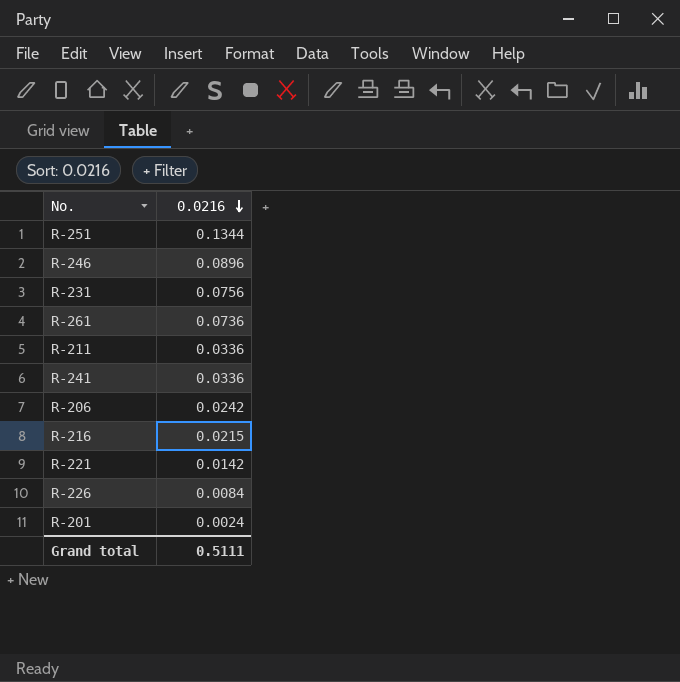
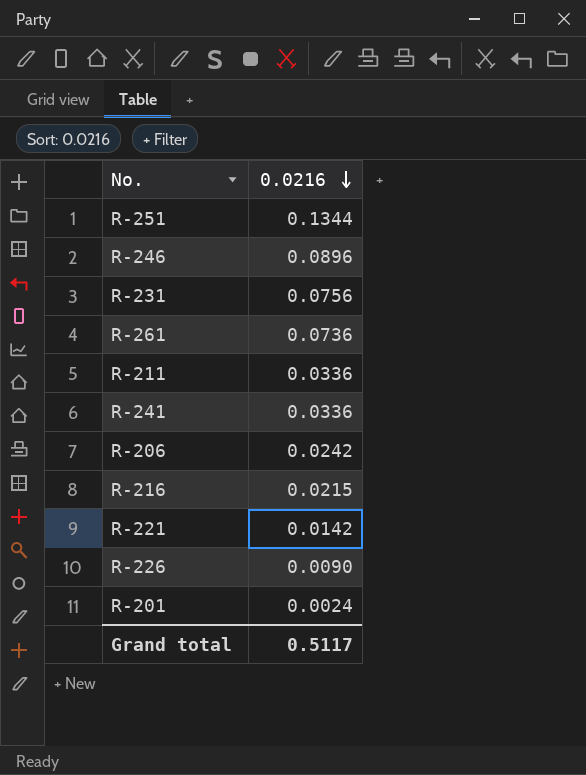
R-226 | 0.0216: 0.0084 -> 0.0090
Grand total | 0.0216: 0.5111 -> 0.5117

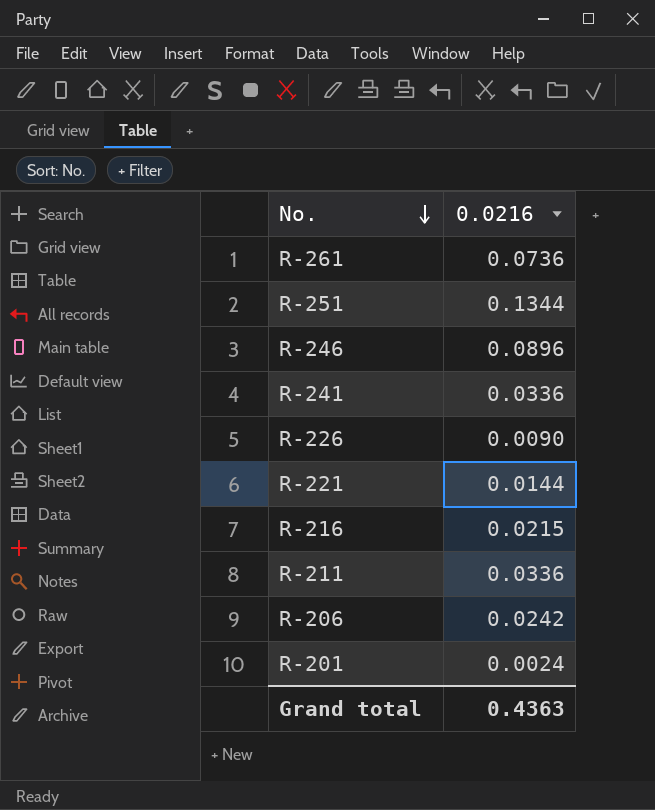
row order: 0.0216 descending -> No. descending
row R-231: 0.0756 -> none
R-221 | 0.0216: 0.0142 -> 0.0144
Grand total | 0.0216: 0.5117 -> 0.4363

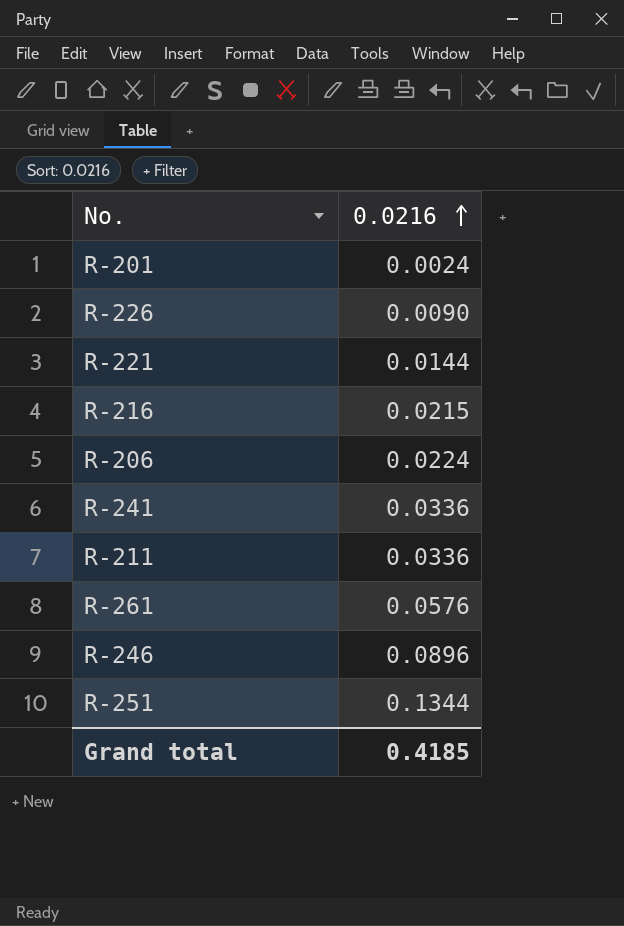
row order: No. descending -> 0.0216 ascending
R-206 | 0.0216: 0.0242 -> 0.0224
R-261 | 0.0216: 0.0736 -> 0.0576
Grand total | 0.0216: 0.4363 -> 0.4185

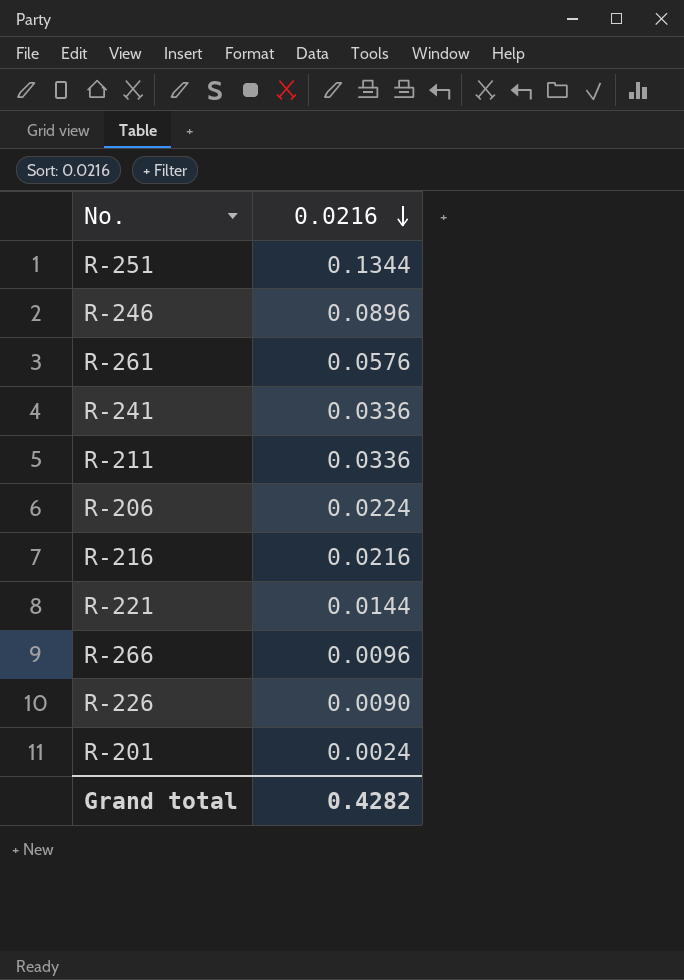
row order: 0.0216 ascending -> 0.0216 descending
R-216 | 0.0216: 0.0215 -> 0.0216
row R-266: none -> 0.0096
Grand total | 0.0216: 0.4185 -> 0.4282

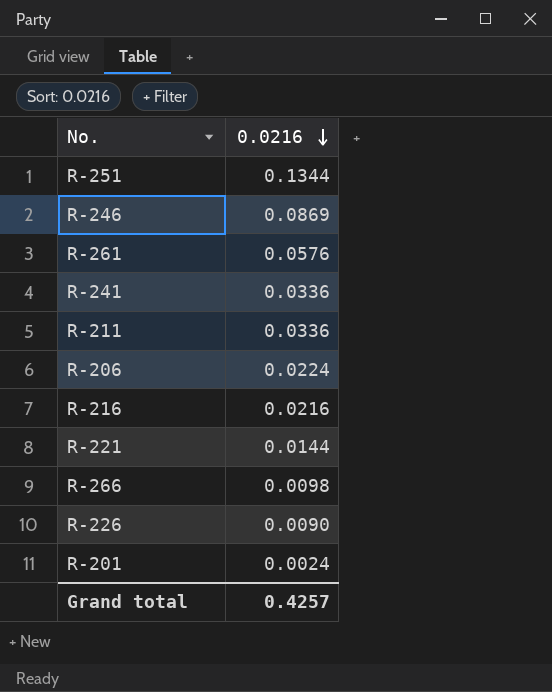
R-246 | 0.0216: 0.0896 -> 0.0869
R-266 | 0.0216: 0.0096 -> 0.0098
Grand total | 0.0216: 0.4282 -> 0.4257

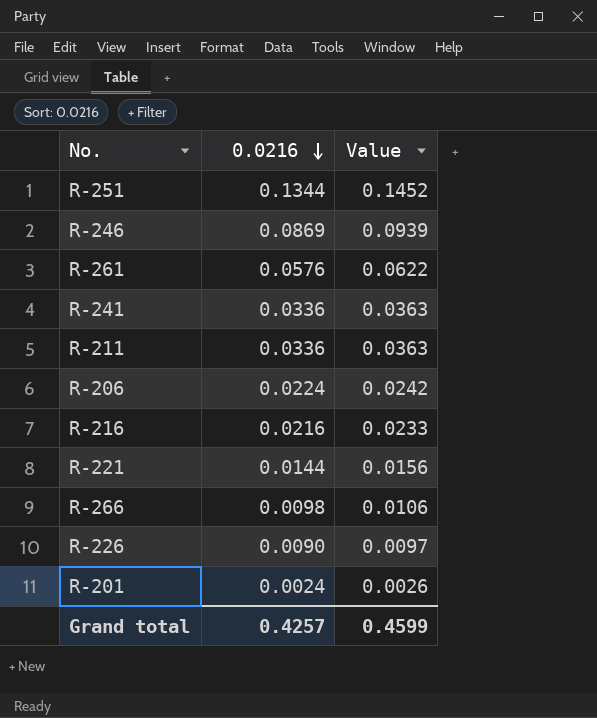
column Value | formula: none -> [0.0216] * 1.08

